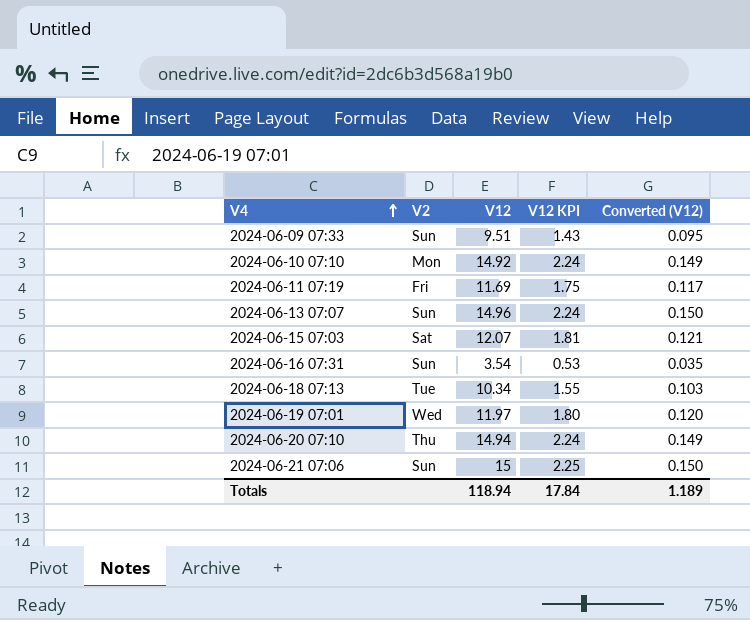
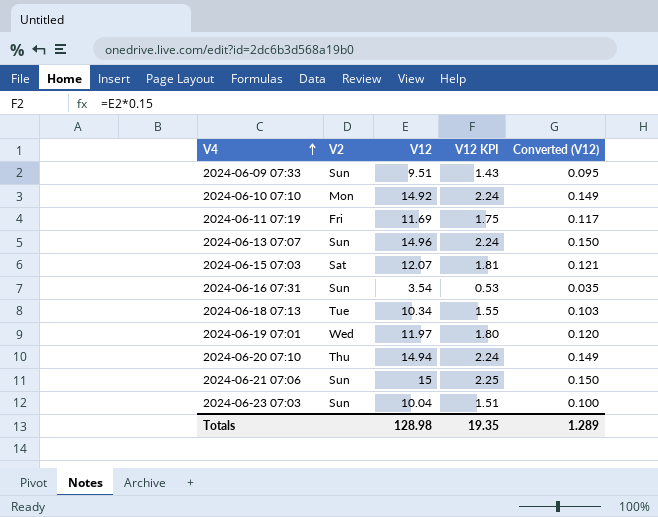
row 2024-06-23 07:03: none -> Sun | 10.04 | 1.51 | 0.100
Totals | V12: 118.94 -> 128.98
Totals | V12 KPI: 17.84 -> 19.35
Totals | Converted (V12): 1.189 -> 1.289

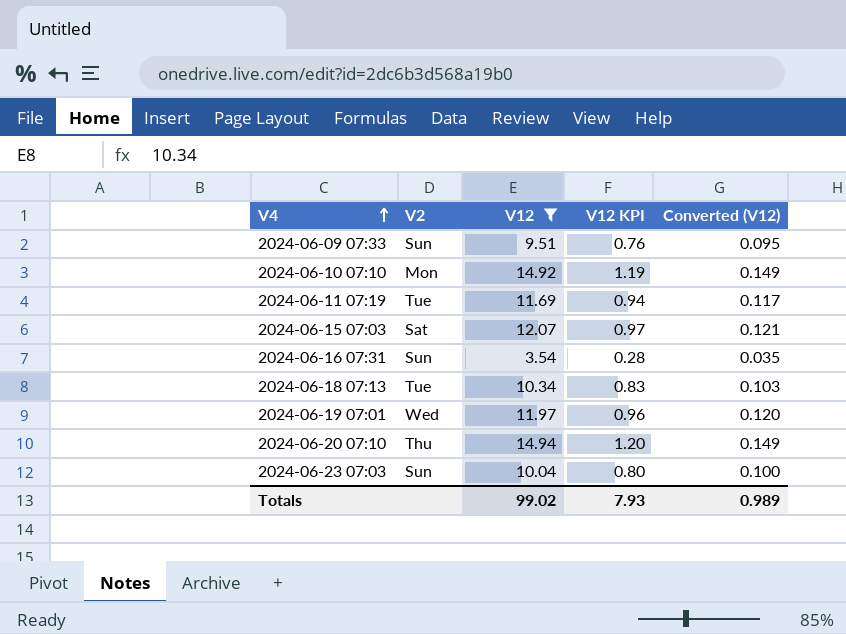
filter: none -> V12 <= 14.94
column V12 KPI | formula: [V12] * 0.15 -> [V12] * 0.08
2024-06-11 07:19 | V2: Fri -> Tue
Totals | V12: 128.98 -> 99.02
Totals | V12 KPI: 19.35 -> 7.93
Totals | Converted (V12): 1.289 -> 0.989

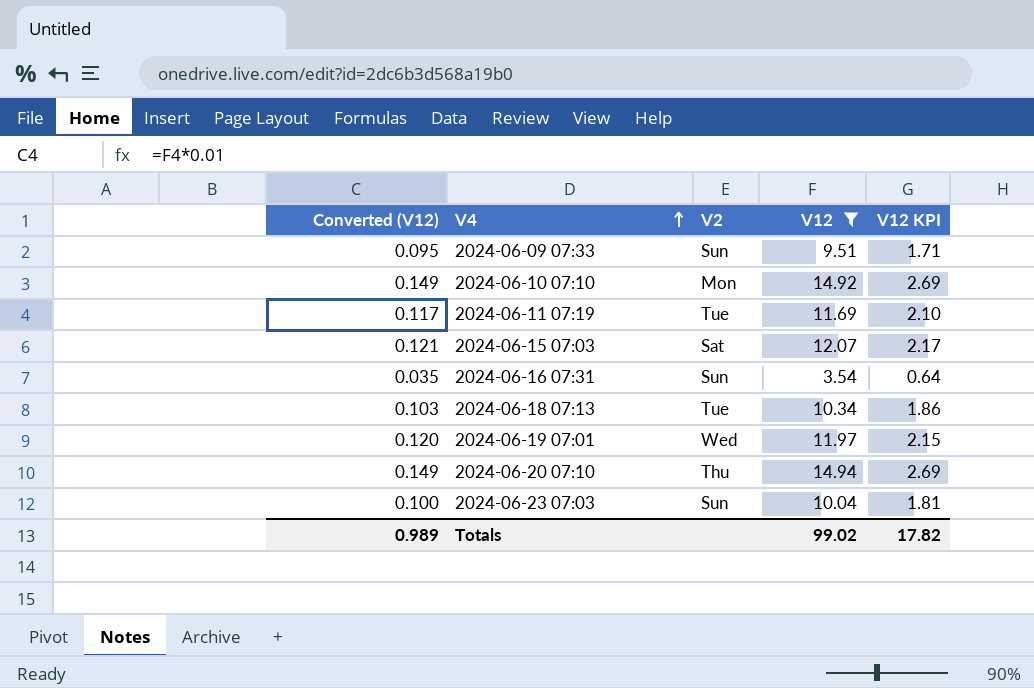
column Converted (V12) | position: 5 -> 1
column V12 KPI | formula: [V12] * 0.08 -> [V12] * 0.18
Totals | V12 KPI: 7.93 -> 17.82

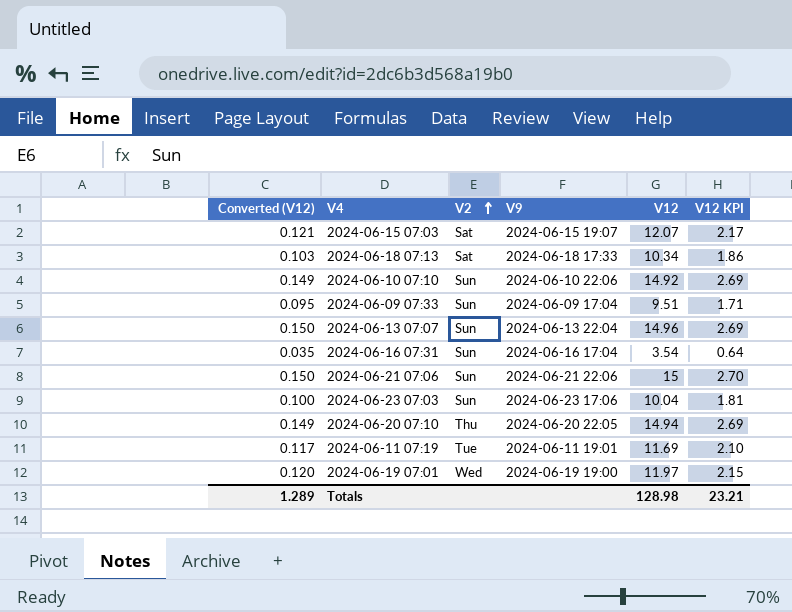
filter: V12 <= 14.94 -> none
row order: V4 ascending -> V2 ascending
column V9 | position: none -> 4
2024-06-18 07:13 | V2: Tue -> Sat
2024-06-10 07:10 | V2: Mon -> Sun
Totals | Converted (V12): 0.989 -> 1.289
Totals | V12: 99.02 -> 128.98
Totals | V12 KPI: 17.82 -> 23.21

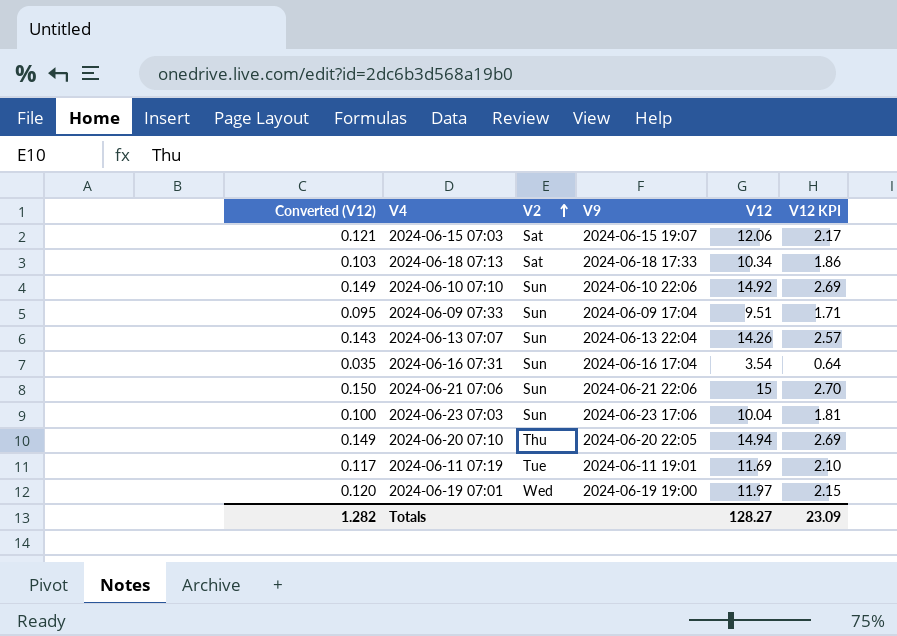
2024-06-15 07:03 | V12: 12.07 -> 12.06
2024-06-13 07:07 | Converted (V12): 0.150 -> 0.143
2024-06-13 07:07 | V12: 14.96 -> 14.26
2024-06-13 07:07 | V12 KPI: 2.69 -> 2.57
Totals | Converted (V12): 1.289 -> 1.282
Totals | V12: 128.98 -> 128.27
Totals | V12 KPI: 23.21 -> 23.09

